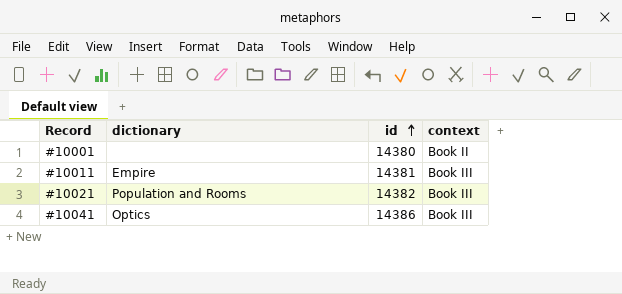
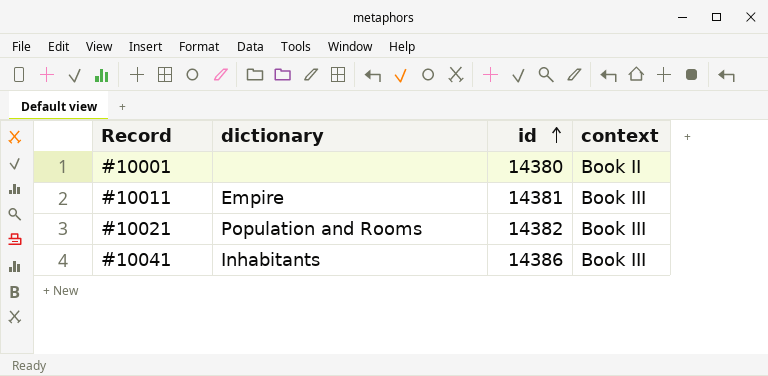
#10041 | dictionary: Optics -> Inhabitants

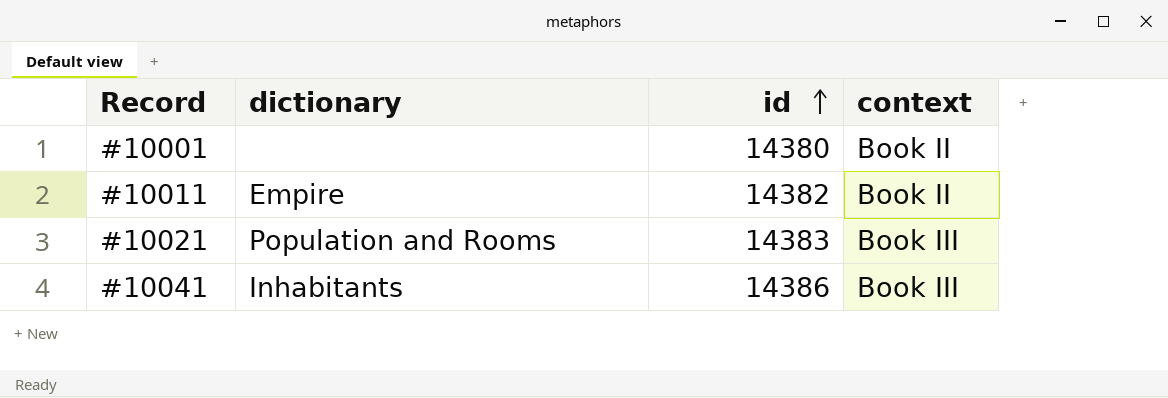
#10011 | id: 14381 -> 14382
#10011 | context: Book III -> Book II
#10021 | id: 14382 -> 14383

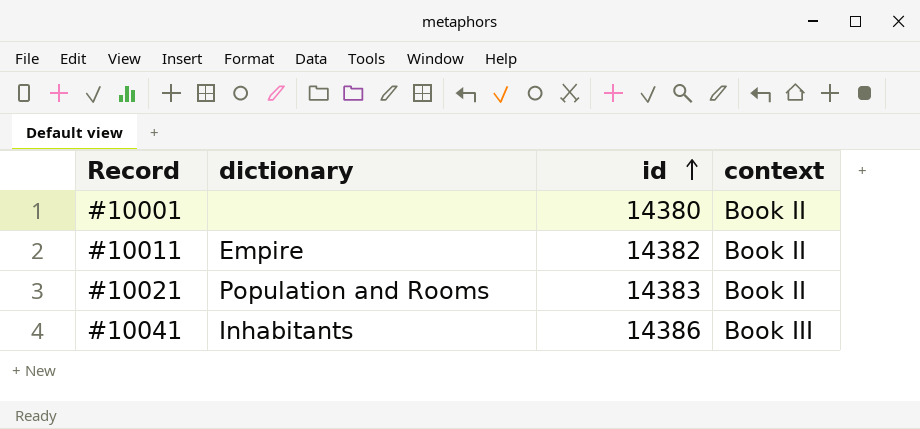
#10021 | context: Book III -> Book II

